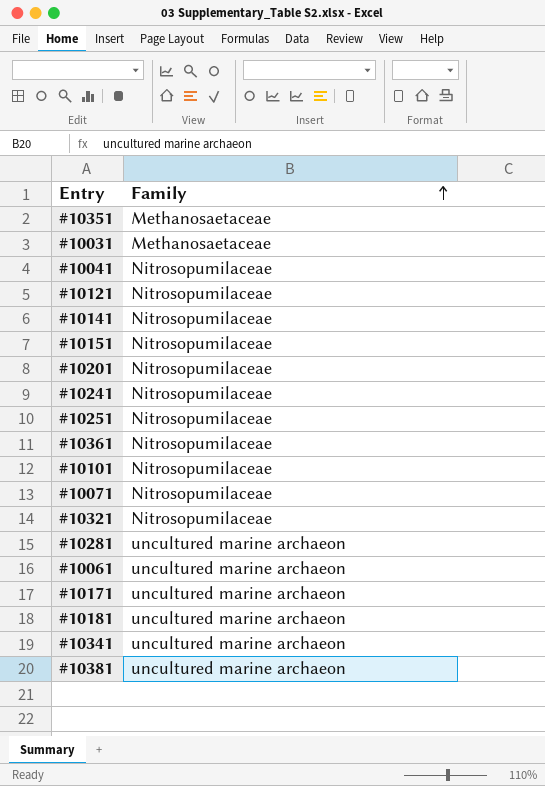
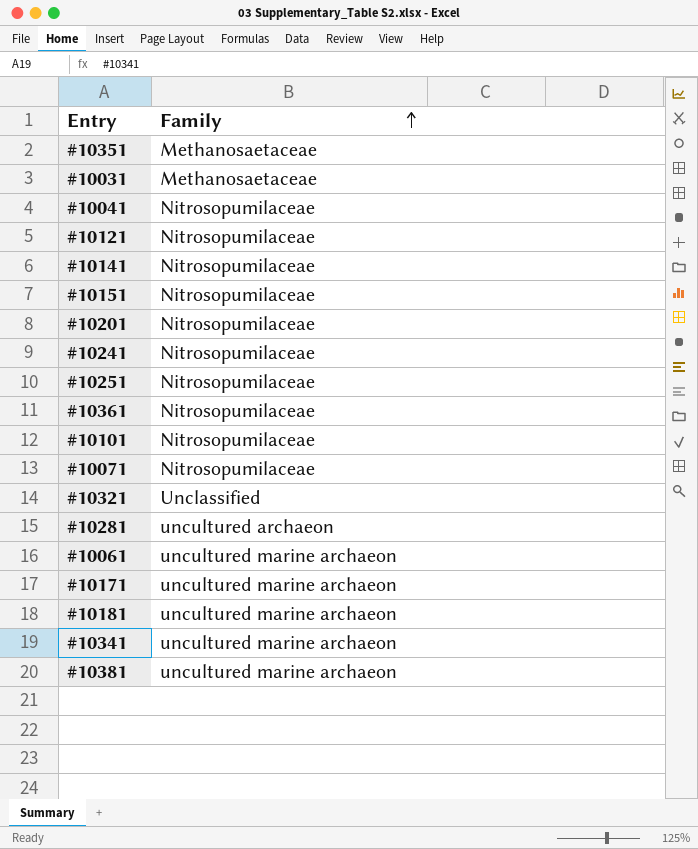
#10321 | Family: Nitrosopumilaceae -> Unclassified
#10281 | Family: uncultured marine archaeon -> uncultured archaeon

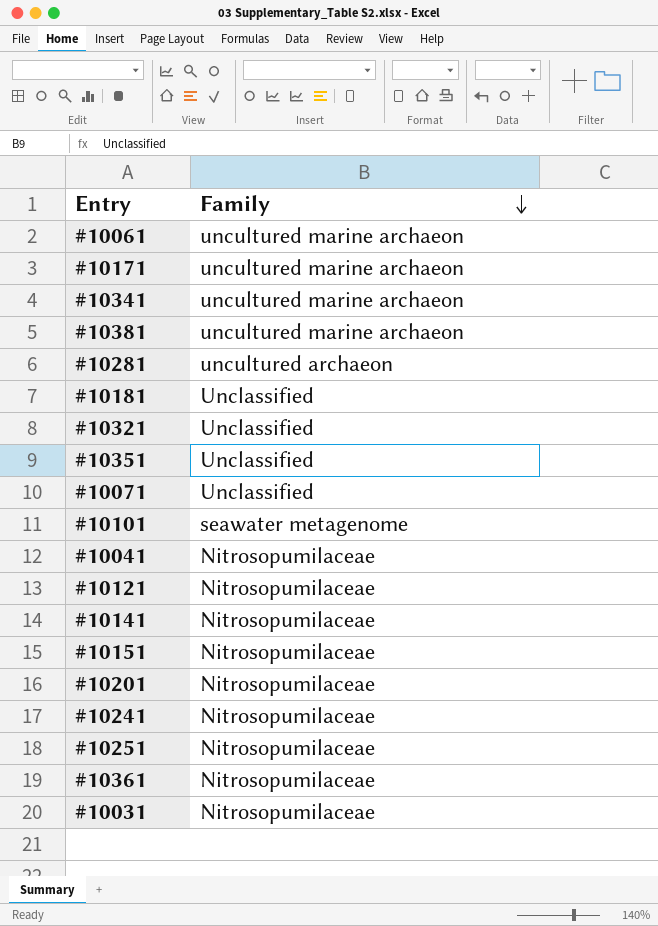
row order: Family ascending -> Family descending
#10181 | Family: uncultured marine archaeon -> Unclassified
#10351 | Family: Methanosaetaceae -> Unclassified
#10071 | Family: Nitrosopumilaceae -> Unclassified
#10101 | Family: Nitrosopumilaceae -> seawater metagenome
#10031 | Family: Methanosaetaceae -> Nitrosopumilaceae

